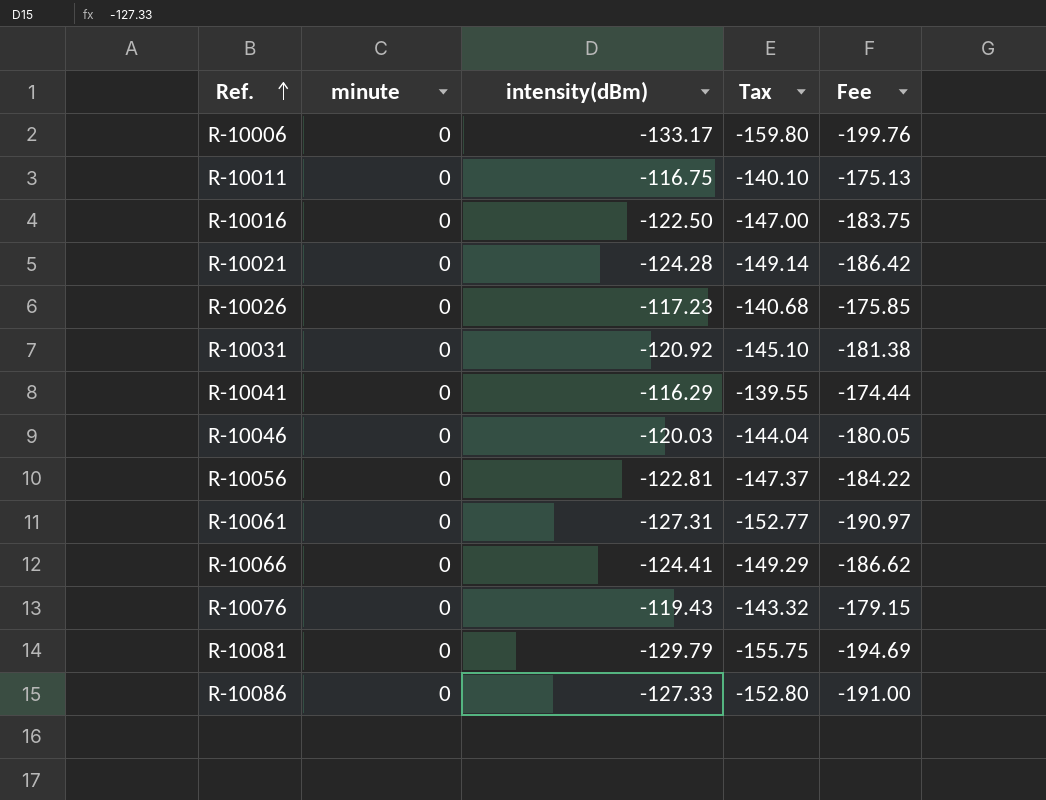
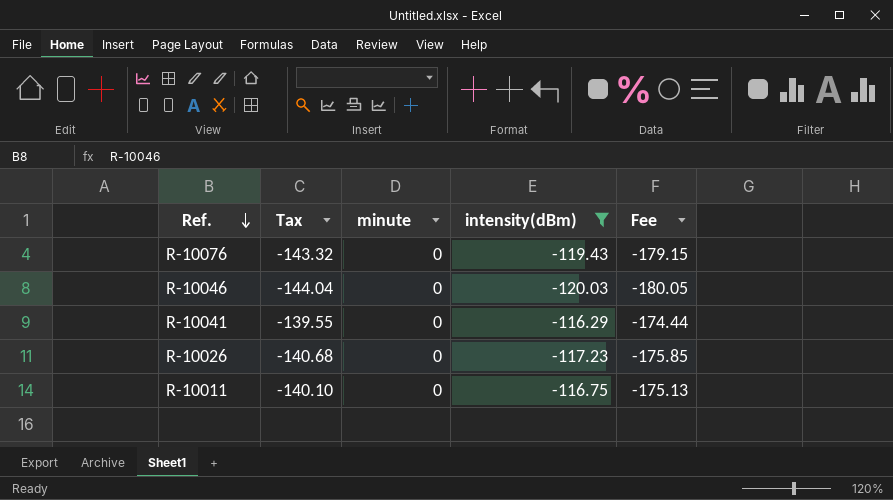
filter: none -> intensity(dBm) >= -120.03
row order: Ref. ascending -> Ref. descending
column Tax | position: 4 -> 2

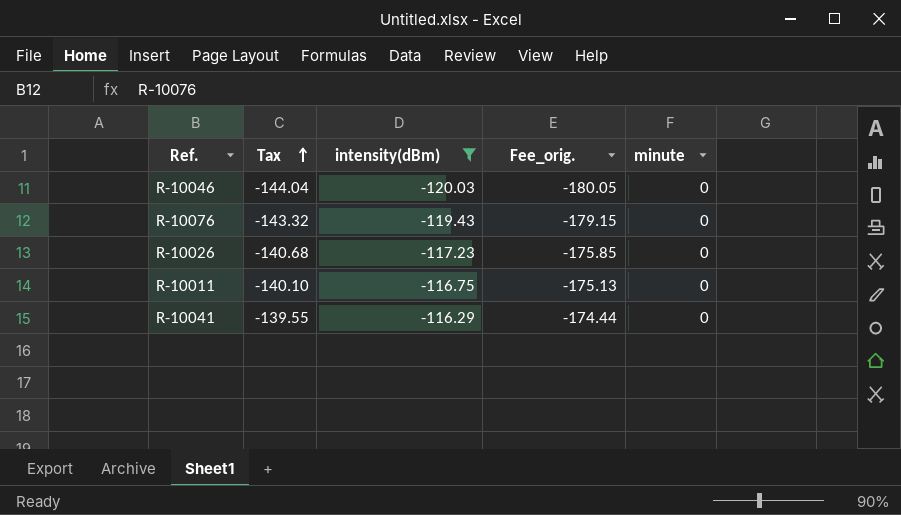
row order: Ref. descending -> Tax ascending
column name: Fee -> Fee_orig.
column minute | position: 3 -> 5

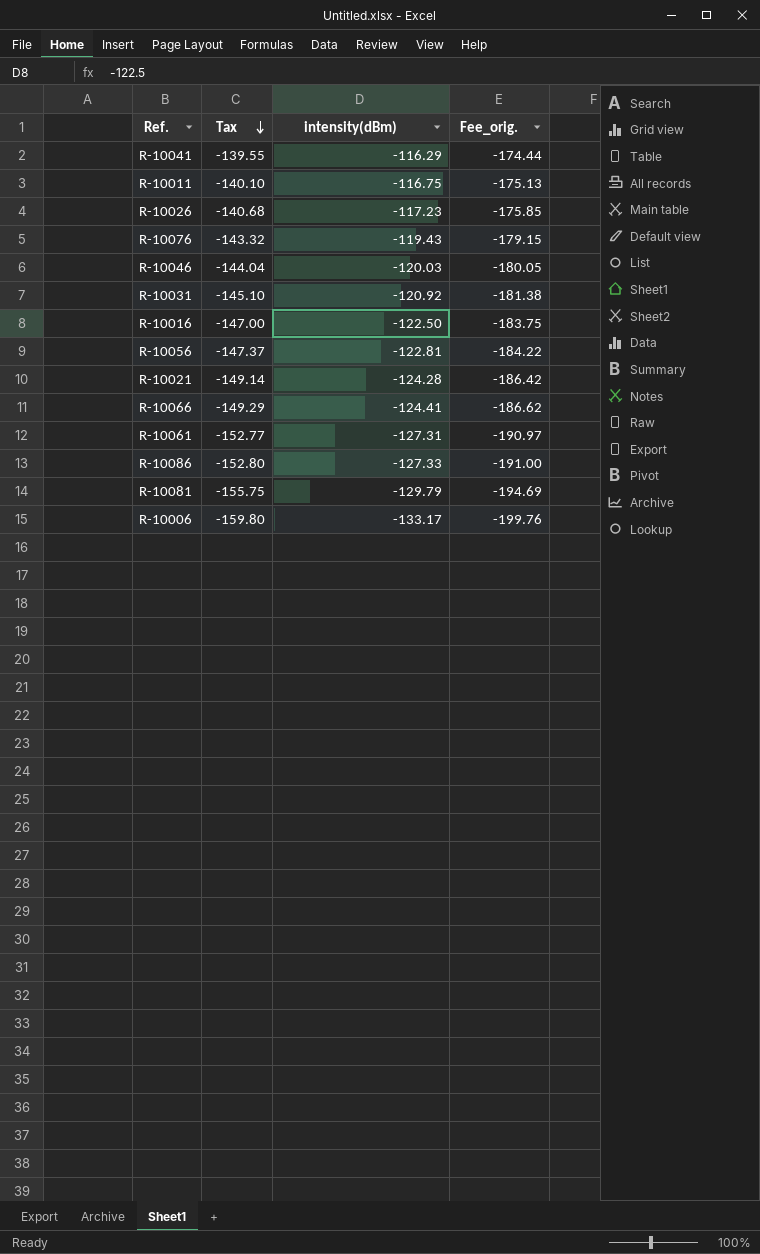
filter: intensity(dBm) >= -120.03 -> none
row order: Tax ascending -> Tax descending
column minute | position: 5 -> none

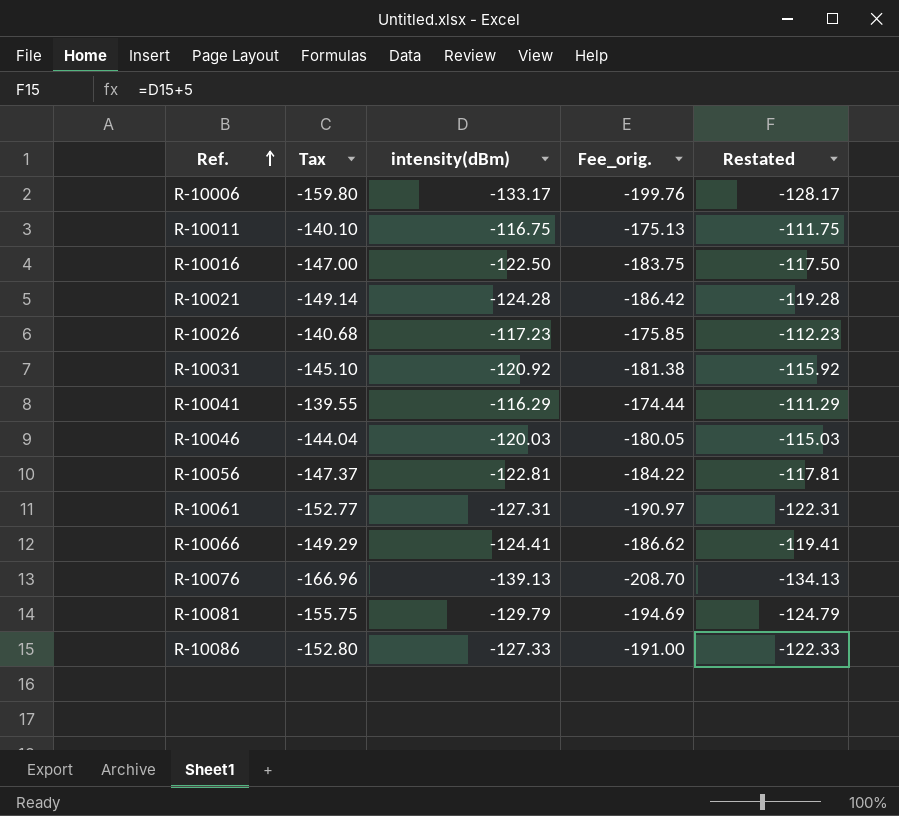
row order: Tax descending -> Ref. ascending
column Restated | formula: none -> [intensity(dBm)] + 5
R-10076 | Tax: -143.32 -> -166.96
R-10076 | intensity(dBm): -119.43 -> -139.13
R-10076 | Fee_orig.: -179.15 -> -208.70

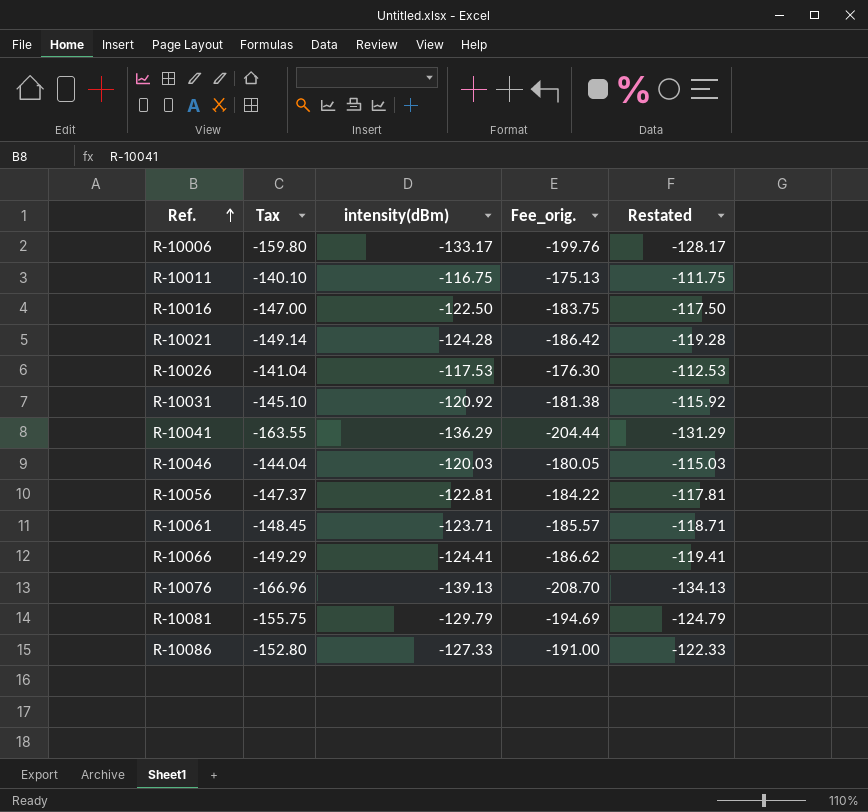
R-10026 | Tax: -140.68 -> -141.04
R-10026 | intensity(dBm): -117.23 -> -117.53
R-10026 | Fee_orig.: -175.85 -> -176.30
R-10026 | Restated: -112.23 -> -112.53
R-10041 | Tax: -139.55 -> -163.55
R-10041 | intensity(dBm): -116.29 -> -136.29
R-10041 | Fee_orig.: -174.44 -> -204.44
R-10041 | Restated: -111.29 -> -131.29
R-10061 | Tax: -152.77 -> -148.45
R-10061 | intensity(dBm): -127.31 -> -123.71
R-10061 | Fee_orig.: -190.97 -> -185.57
R-10061 | Restated: -122.31 -> -118.71

